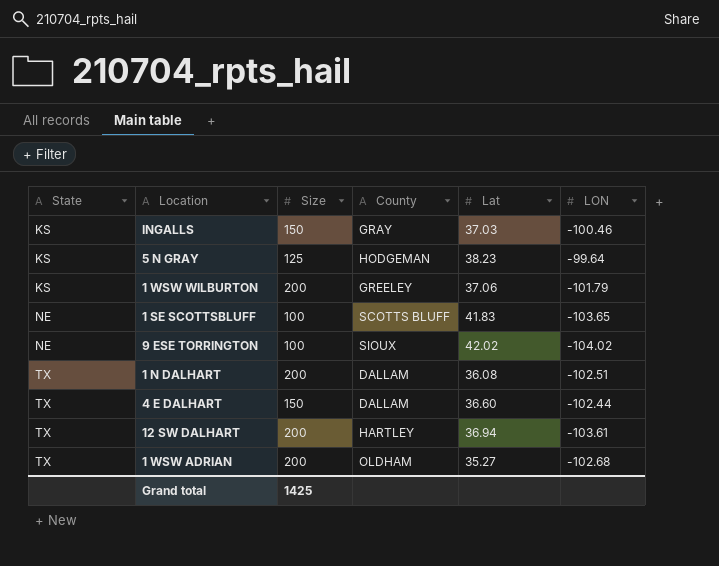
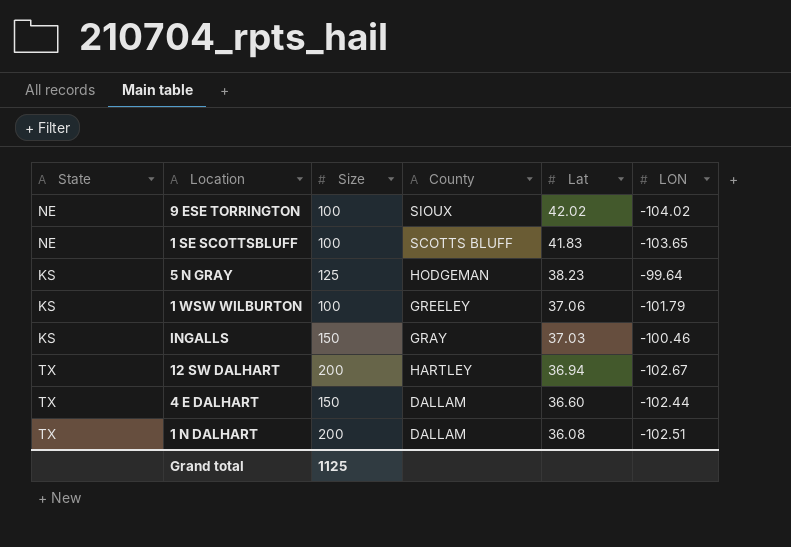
row order: State ascending -> Lat descending
row 1 WSW ADRIAN: TX | 200 | OLDHAM | 35.27 | -102.68 -> none
1 WSW WILBURTON | Size: 200 -> 100
12 SW DALHART | LON: -103.61 -> -102.67
Grand total | Size: 1425 -> 1125

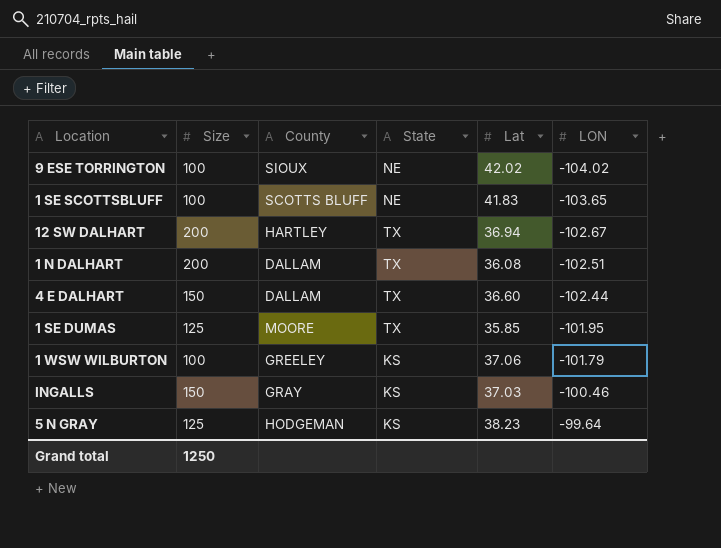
row order: Lat descending -> LON ascending
column State | position: 1 -> 4
row 1 SE DUMAS: none -> 125 | MOORE | TX | 35.85 | -101.95
Grand total | Size: 1125 -> 1250

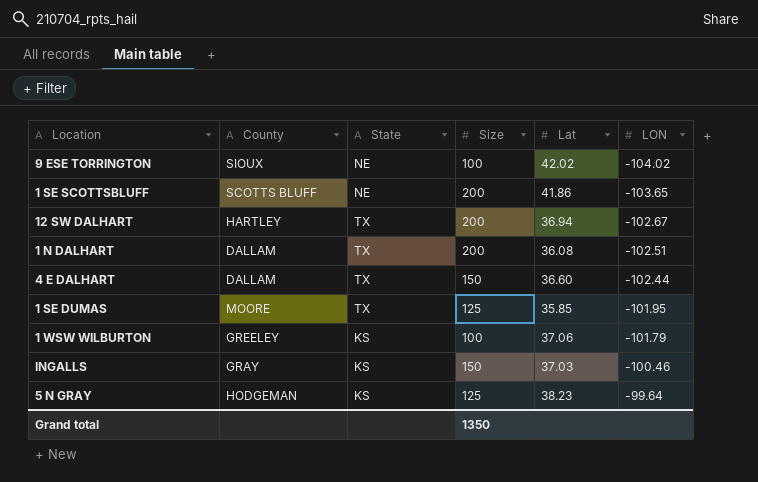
column Size | position: 2 -> 4
1 SE SCOTTSBLUFF | Size: 100 -> 200
1 SE SCOTTSBLUFF | Lat: 41.83 -> 41.86
Grand total | Size: 1250 -> 1350

